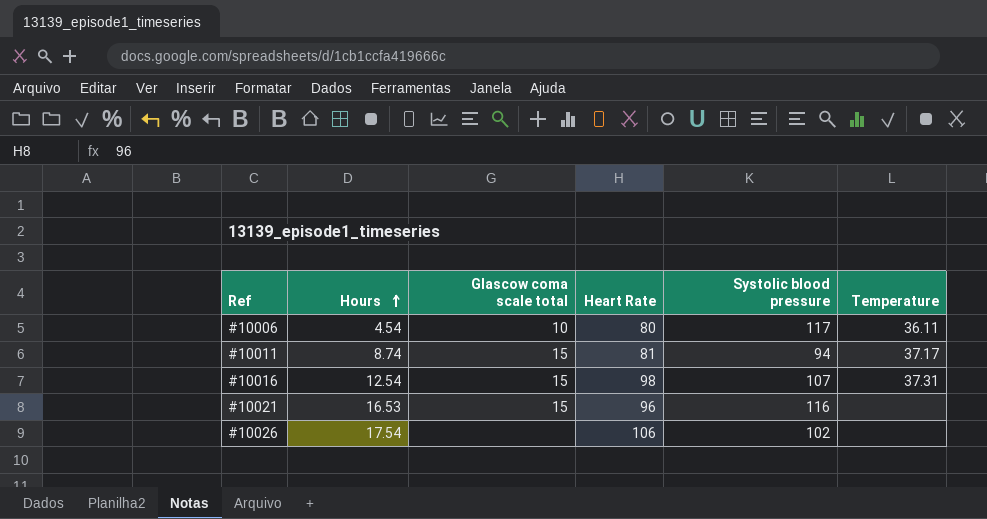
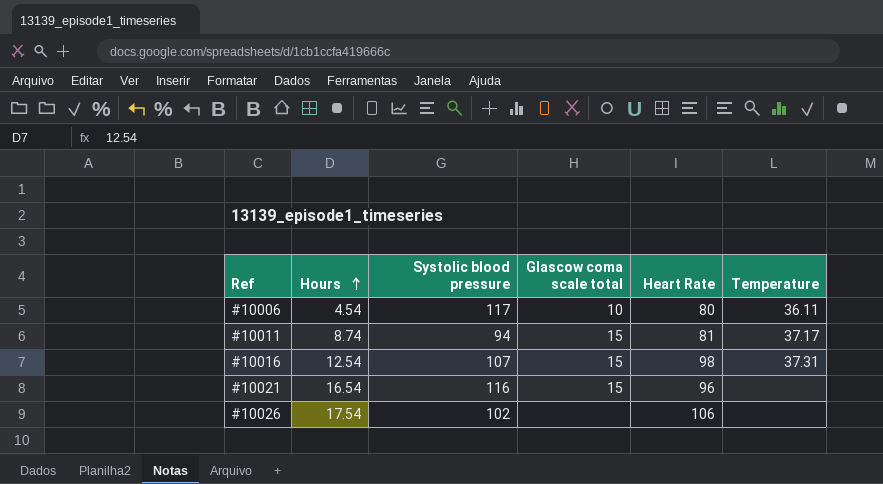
column Systolic blood pressure | position: 5 -> 3
#10021 | Hours: 16.53 -> 16.54

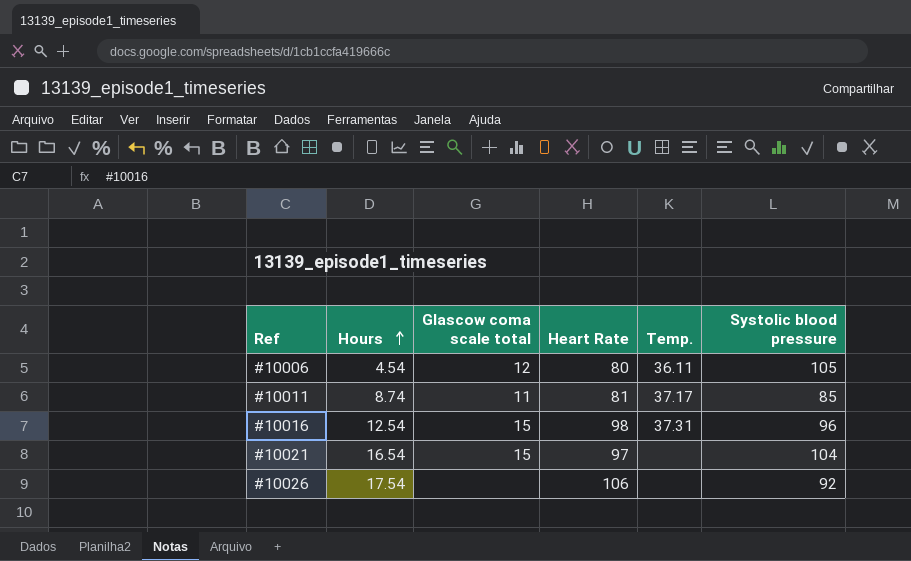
column name: Temperature -> Temp.
column Systolic blood pressure | position: 3 -> 6
#10006 | Glascow coma scale total: 10 -> 12
#10006 | Systolic blood pressure: 117 -> 105
#10011 | Glascow coma scale total: 15 -> 11
#10011 | Systolic blood pressure: 94 -> 85
#10016 | Systolic blood pressure: 107 -> 96
#10021 | Heart Rate: 96 -> 97
#10021 | Systolic blood pressure: 116 -> 104
#10026 | Systolic blood pressure: 102 -> 92

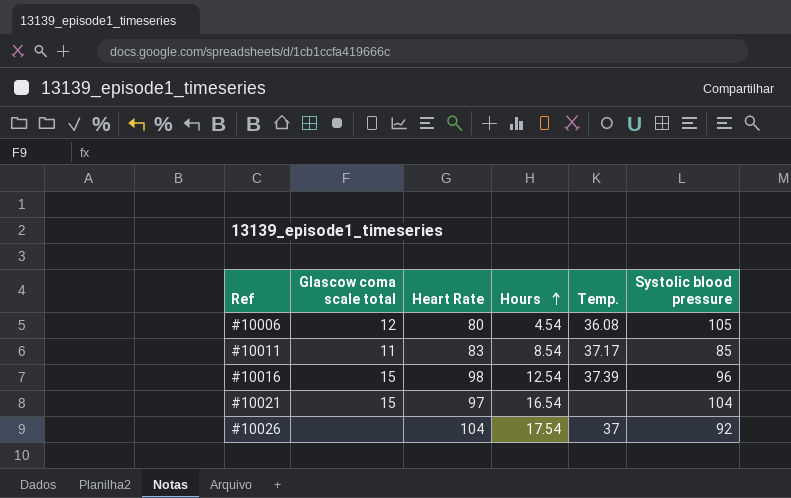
column Hours | position: 2 -> 4
#10006 | Temp.: 36.11 -> 36.08
#10011 | Heart Rate: 81 -> 83
#10011 | Hours: 8.74 -> 8.54
#10016 | Temp.: 37.31 -> 37.39
#10026 | Heart Rate: 106 -> 104
#10026 | Temp.: none -> 37

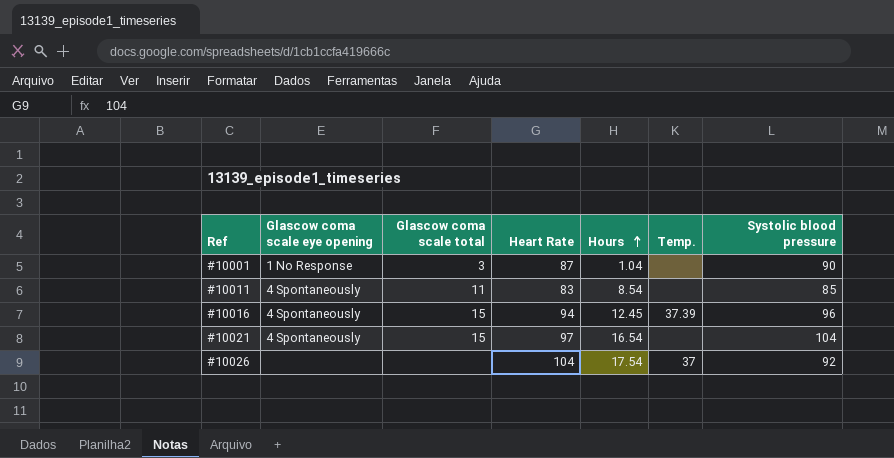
column Glascow coma scale eye opening | position: none -> 2
row #10006: 12 | 80 | 4.54 | 36.08 | 105 -> none
row #10001: none -> 1 No Response | 3 | 87 | 1.04 | none | 90
#10011 | Temp.: 37.17 -> none
#10016 | Heart Rate: 98 -> 94
#10016 | Hours: 12.54 -> 12.45

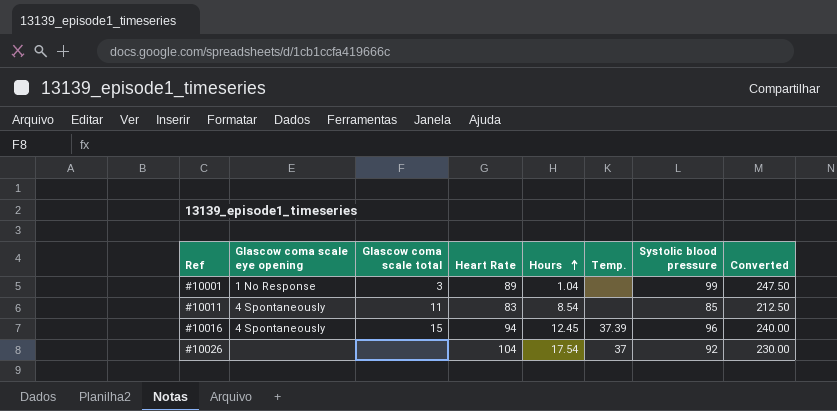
column Converted | formula: none -> [Systolic blood pressure] * 2.5
row #10021: 4 Spontaneously | 15 | 97 | 16.54 | none | 104 -> none
#10001 | Heart Rate: 87 -> 89
#10001 | Systolic blood pressure: 90 -> 99

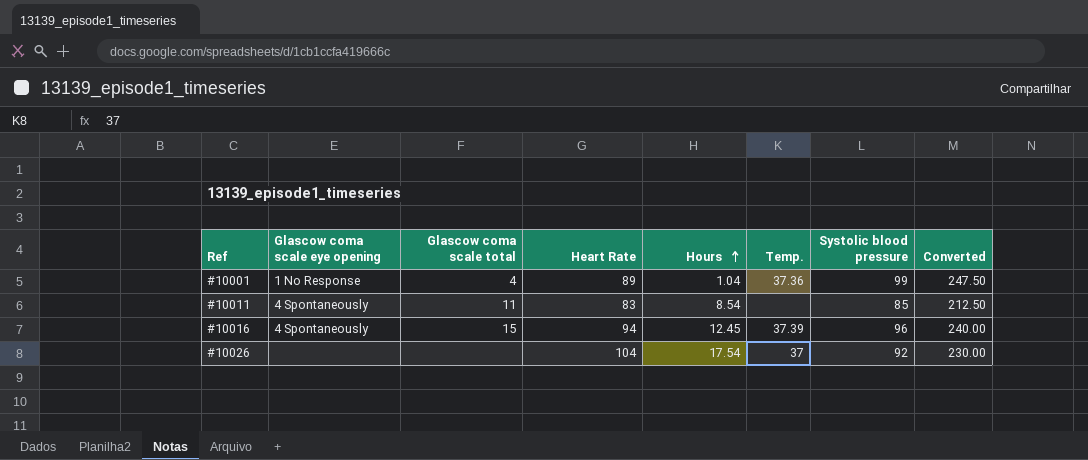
#10001 | Glascow coma scale total: 3 -> 4
#10001 | Temp.: none -> 37.36

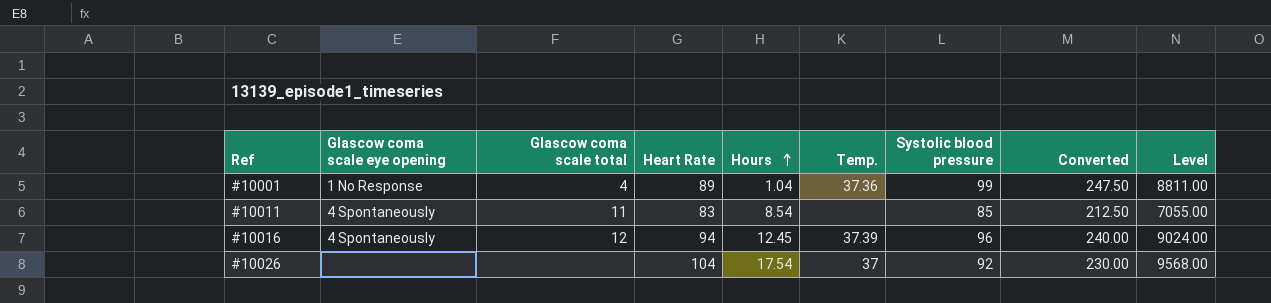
column Level | formula: none -> [Heart Rate] * [Systolic blood pressure]
#10016 | Glascow coma scale total: 15 -> 12

